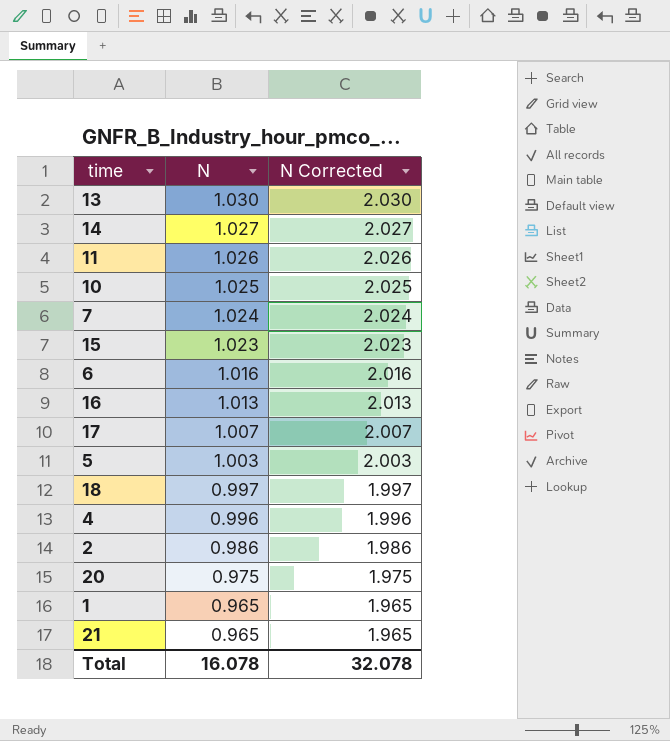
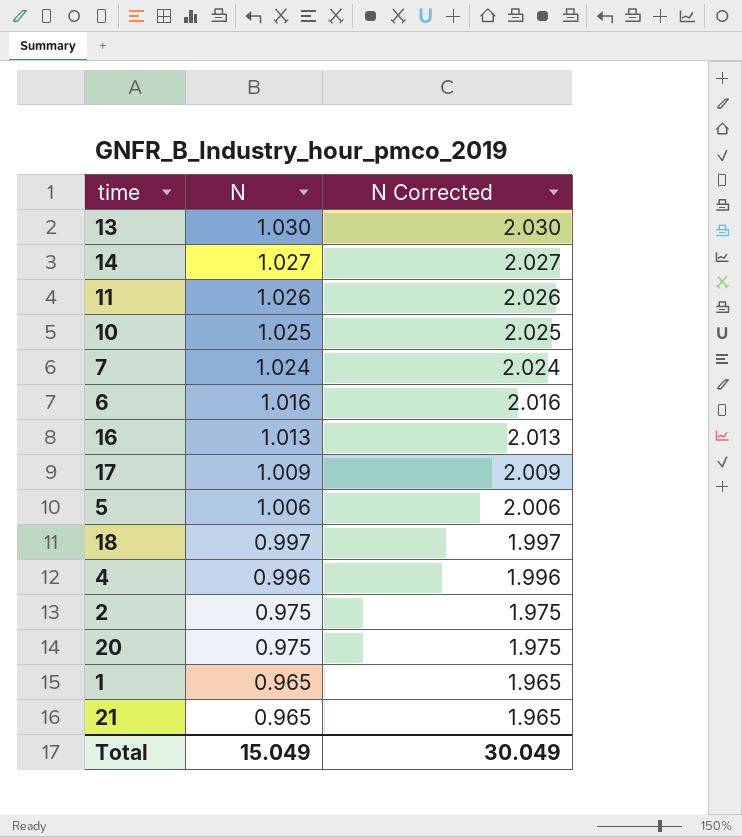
row 15: 1.023 | 2.023 -> none
17 | N: 1.007 -> 1.009
17 | N Corrected: 2.007 -> 2.009
5 | N: 1.003 -> 1.006
5 | N Corrected: 2.003 -> 2.006
2 | N: 0.986 -> 0.975
2 | N Corrected: 1.986 -> 1.975
Total | N: 16.078 -> 15.049
Total | N Corrected: 32.078 -> 30.049

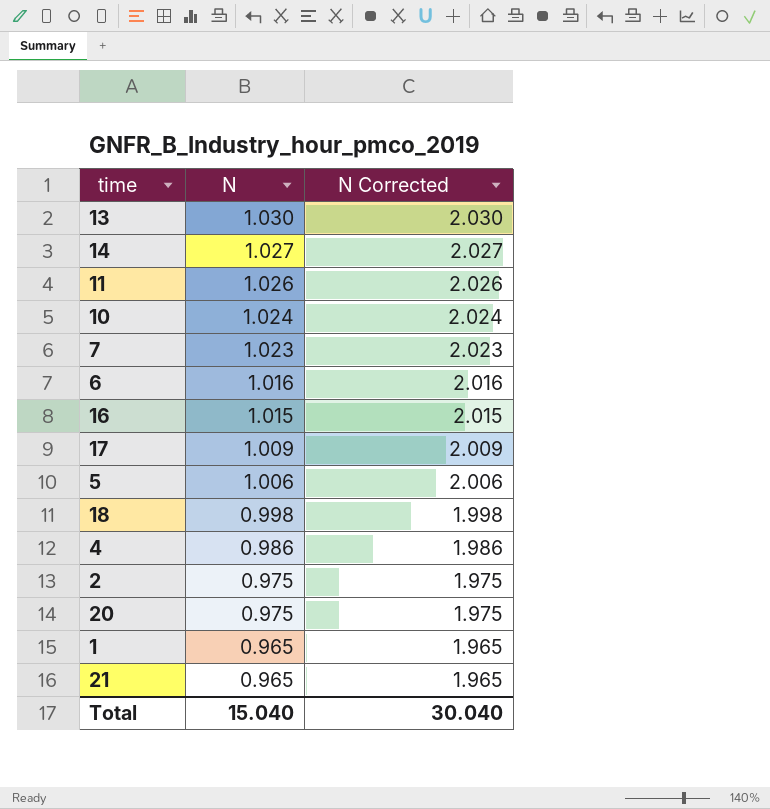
10 | N: 1.025 -> 1.024
10 | N Corrected: 2.025 -> 2.024
7 | N: 1.024 -> 1.023
7 | N Corrected: 2.024 -> 2.023
16 | N: 1.013 -> 1.015
16 | N Corrected: 2.013 -> 2.015
18 | N: 0.997 -> 0.998
18 | N Corrected: 1.997 -> 1.998
4 | N: 0.996 -> 0.986
4 | N Corrected: 1.996 -> 1.986
Total | N: 15.049 -> 15.040
Total | N Corrected: 30.049 -> 30.040

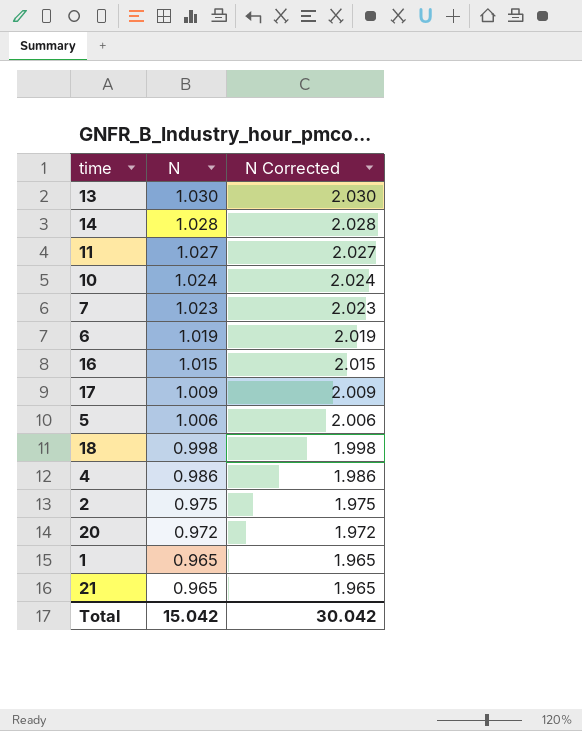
14 | N: 1.027 -> 1.028
14 | N Corrected: 2.027 -> 2.028
11 | N: 1.026 -> 1.027
11 | N Corrected: 2.026 -> 2.027
6 | N: 1.016 -> 1.019
6 | N Corrected: 2.016 -> 2.019
20 | N: 0.975 -> 0.972
20 | N Corrected: 1.975 -> 1.972
Total | N: 15.040 -> 15.042
Total | N Corrected: 30.040 -> 30.042

